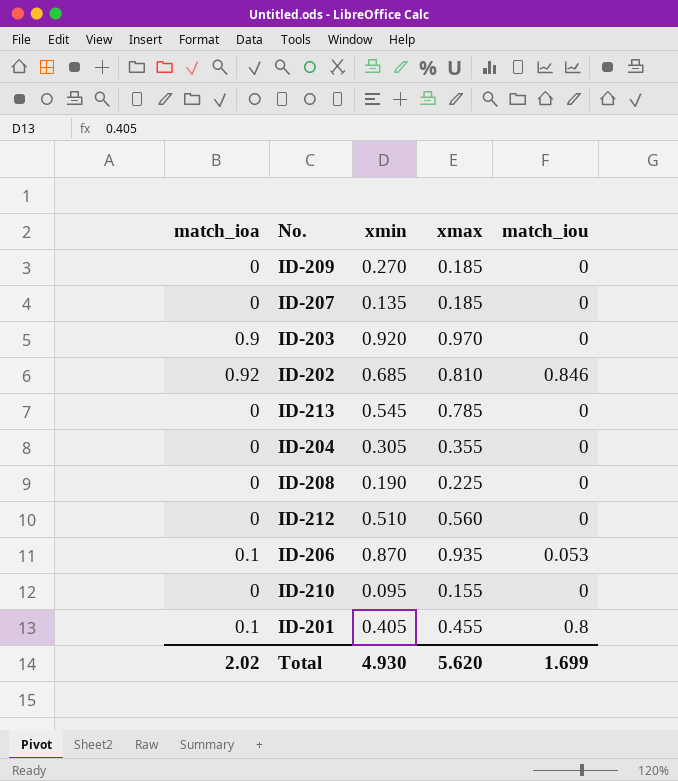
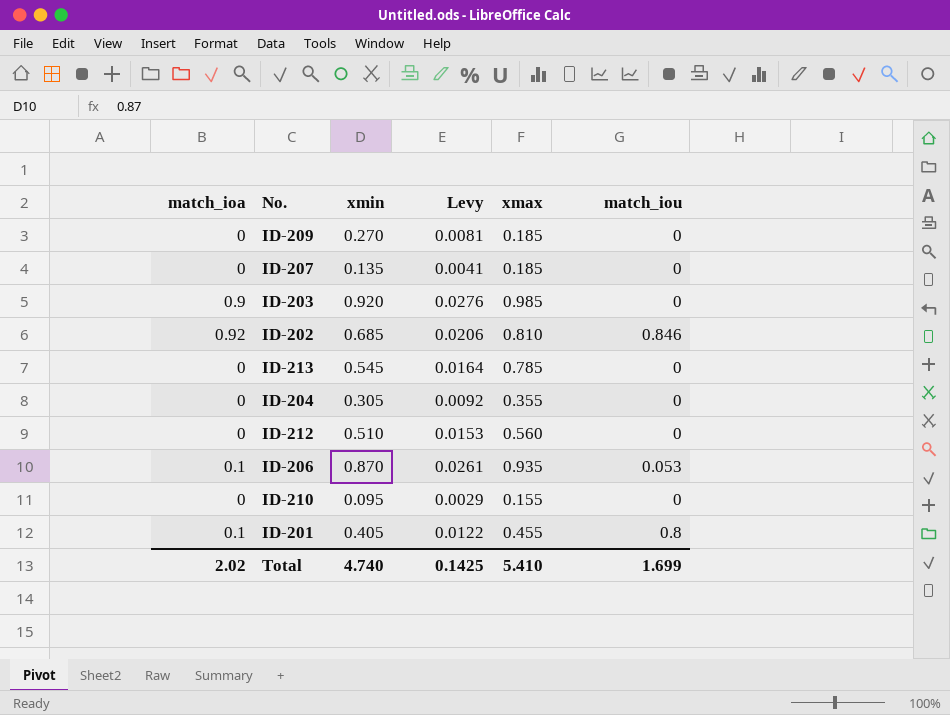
column Levy | formula: none -> [xmin] * 0.03
row ID-208: 0 | 0.190 | 0.225 | 0 -> none
ID-203 | xmax: 0.970 -> 0.985
Total | xmin: 4.930 -> 4.740
Total | xmax: 5.620 -> 5.410

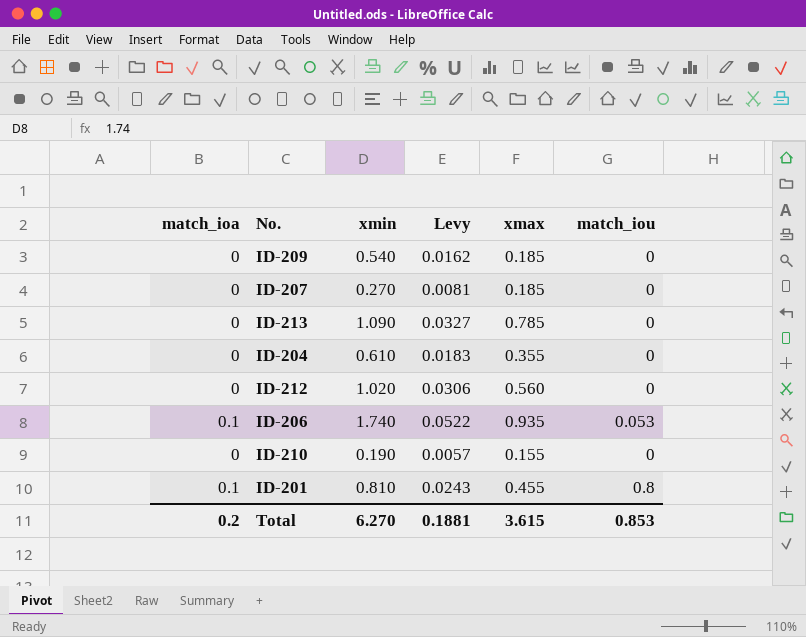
row ID-203: 0.9 | 0.920 | 0.0276 | 0.985 | 0 -> none
row ID-202: 0.92 | 0.685 | 0.0206 | 0.810 | 0.846 -> none
ID-209 | xmin: 0.270 -> 0.540
ID-209 | Levy: 0.0081 -> 0.0162
ID-207 | xmin: 0.135 -> 0.270
ID-207 | Levy: 0.0041 -> 0.0081
ID-213 | xmin: 0.545 -> 1.090
ID-213 | Levy: 0.0164 -> 0.0327
ID-204 | xmin: 0.305 -> 0.610
ID-204 | Levy: 0.0092 -> 0.0183
ID-212 | xmin: 0.510 -> 1.020
ID-212 | Levy: 0.0153 -> 0.0306
ID-206 | xmin: 0.870 -> 1.740
ID-206 | Levy: 0.0261 -> 0.0522
ID-210 | xmin: 0.095 -> 0.190
ID-210 | Levy: 0.0029 -> 0.0057
ID-201 | xmin: 0.405 -> 0.810
ID-201 | Levy: 0.0122 -> 0.0243
Total | match_ioa: 2.02 -> 0.2
Total | xmin: 4.740 -> 6.270
Total | Levy: 0.1425 -> 0.1881
Total | xmax: 5.410 -> 3.615
Total | match_iou: 1.699 -> 0.853

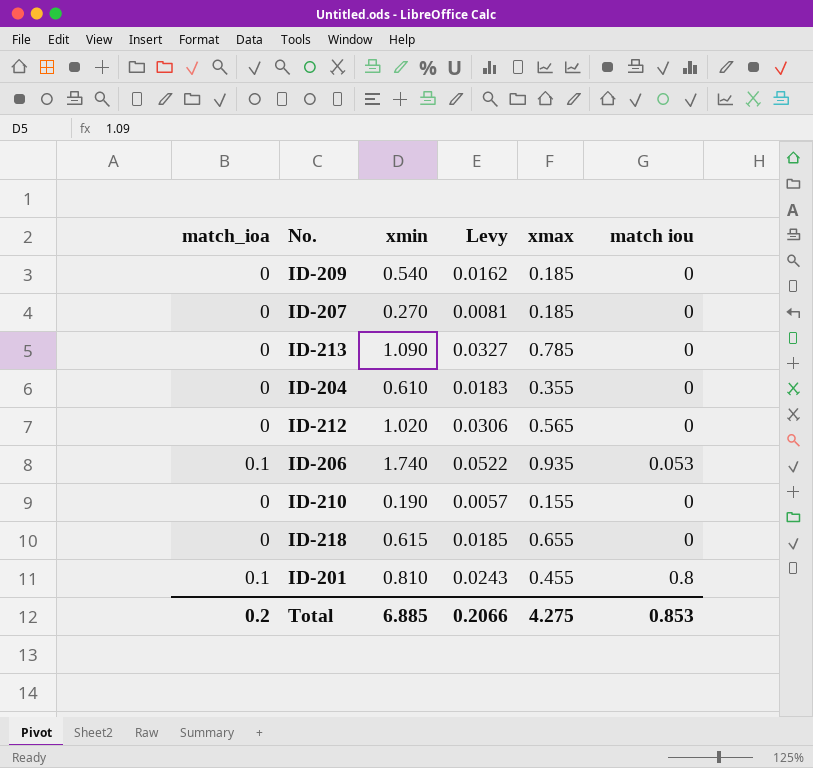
column name: match_iou -> match iou
ID-212 | xmax: 0.560 -> 0.565
row ID-218: none -> 0 | 0.615 | 0.0185 | 0.655 | 0
Total | xmin: 6.270 -> 6.885
Total | Levy: 0.1881 -> 0.2066
Total | xmax: 3.615 -> 4.275

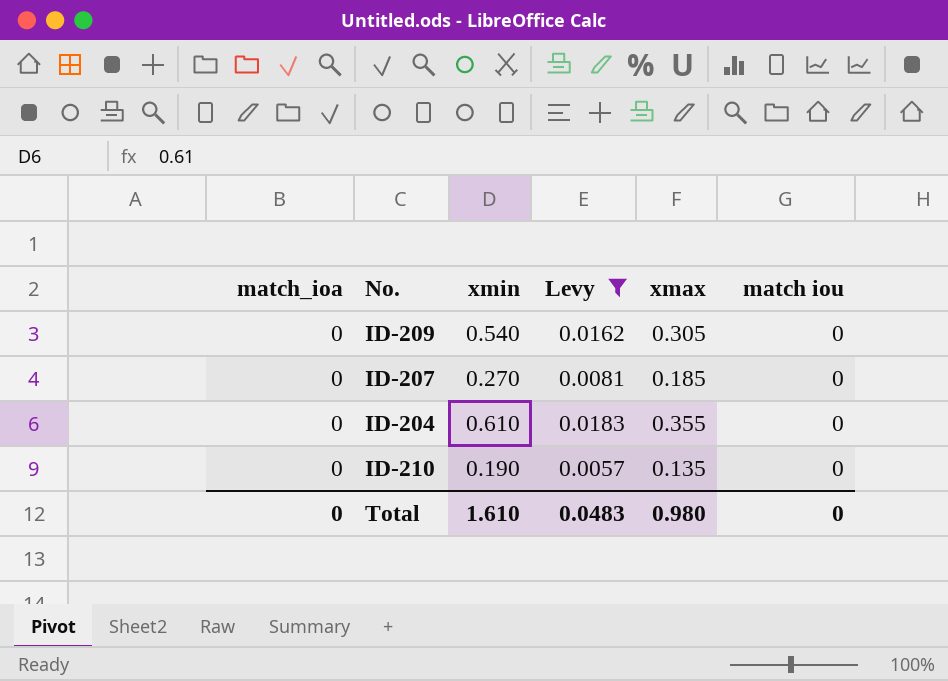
filter: none -> Levy <= 0.0183
ID-209 | xmax: 0.185 -> 0.305
ID-210 | xmax: 0.155 -> 0.135
Total | match_ioa: 0.2 -> 0
Total | xmin: 6.885 -> 1.610
Total | Levy: 0.2066 -> 0.0483
Total | xmax: 4.275 -> 0.980
Total | match iou: 0.853 -> 0

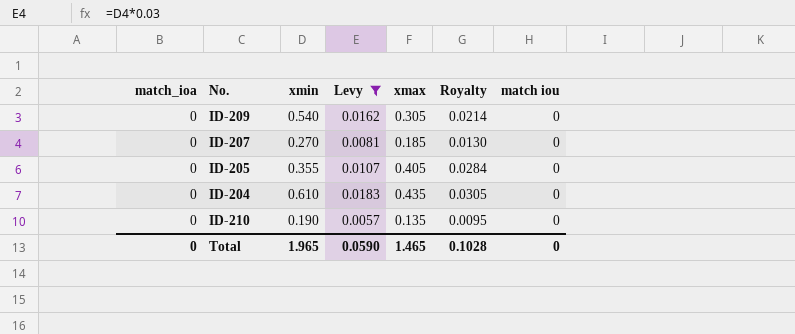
column Royalty | formula: none -> [xmax] * 0.07
row ID-205: none -> 0 | 0.355 | 0.0107 | 0.405 | 0.0284 | 0
ID-204 | xmax: 0.355 -> 0.435
Total | xmin: 1.610 -> 1.965
Total | Levy: 0.0483 -> 0.0590
Total | xmax: 0.980 -> 1.465

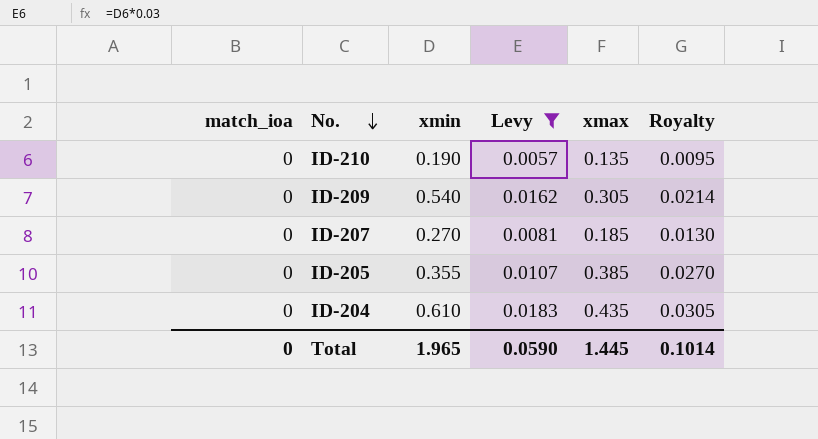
row order: none -> No. descending
column match iou | position: 7 -> none
ID-205 | xmax: 0.405 -> 0.385
ID-205 | Royalty: 0.0284 -> 0.0270
Total | xmax: 1.465 -> 1.445
Total | Royalty: 0.1028 -> 0.1014

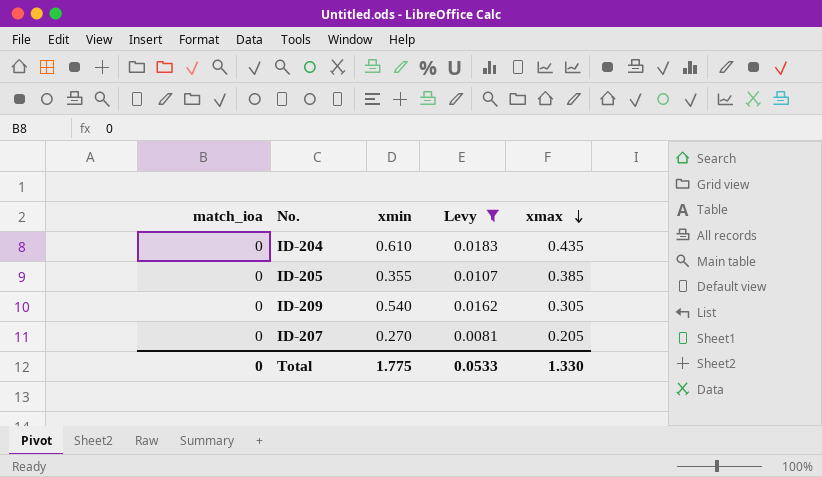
row order: No. descending -> xmax descending
column Royalty | formula: [xmax] * 0.07 -> none
row ID-210: 0 | 0.190 | 0.0057 | 0.135 | 0.0095 -> none
ID-207 | xmax: 0.185 -> 0.205
Total | xmin: 1.965 -> 1.775
Total | Levy: 0.0590 -> 0.0533
Total | xmax: 1.445 -> 1.330

